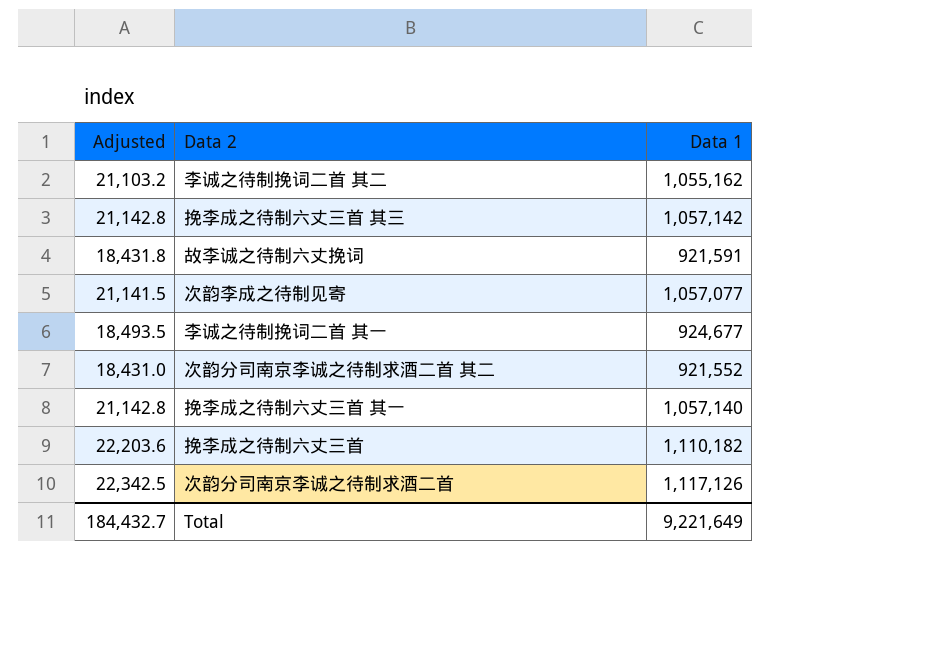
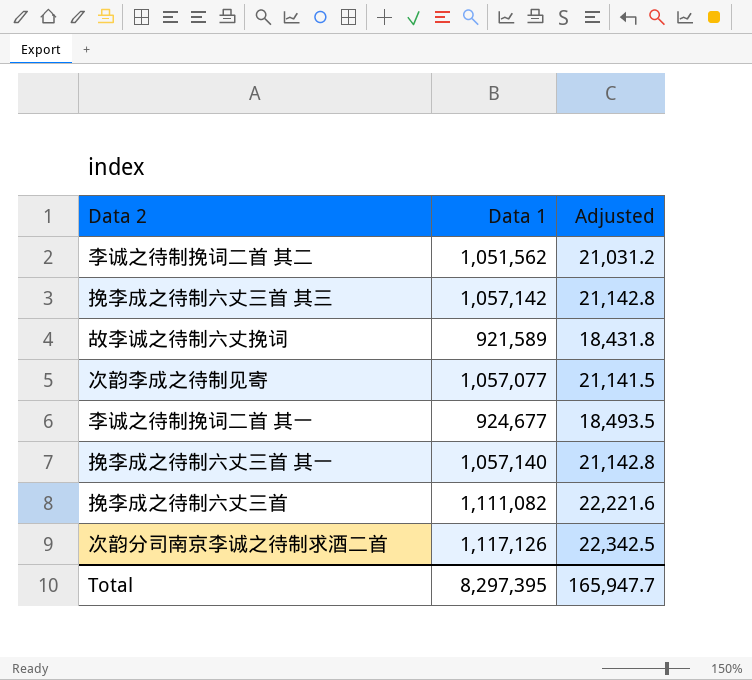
column Adjusted | position: 1 -> 3
row 次韵分司南京李诚之待制求酒二首 其二: 18,431.0 | 921,552 -> none
李诚之待制挽词二首 其二 | Data 1: 1,055,162 -> 1,051,562
李诚之待制挽词二首 其二 | Adjusted: 21,103.2 -> 21,031.2
故李诚之待制六丈挽词 | Data 1: 921,591 -> 921,589
挽李成之待制六丈三首 | Data 1: 1,110,182 -> 1,111,082
挽李成之待制六丈三首 | Adjusted: 22,203.6 -> 22,221.6
Total | Data 1: 9,221,649 -> 8,297,395
Total | Adjusted: 184,432.7 -> 165,947.7

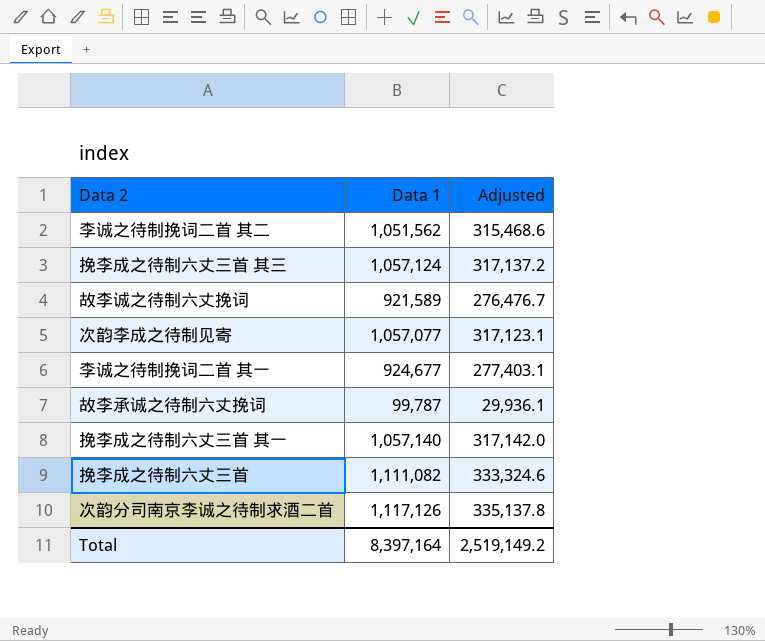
column Adjusted | formula: [Data 1] * 0.02 -> [Data 1] * 0.3
挽李成之待制六丈三首 其三 | Data 1: 1,057,142 -> 1,057,124
row 故李承诚之待制六丈挽词: none -> 99,787 | 29,936.1
Total | Data 1: 8,297,395 -> 8,397,164
Total | Adjusted: 165,947.7 -> 2,519,149.2

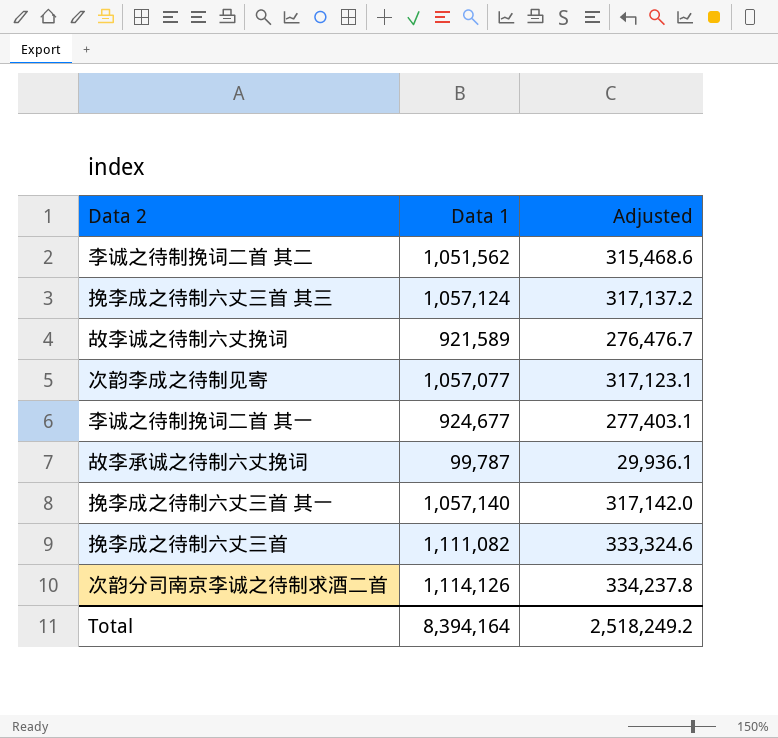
次韵分司南京李诚之待制求酒二首 | Data 1: 1,117,126 -> 1,114,126
次韵分司南京李诚之待制求酒二首 | Adjusted: 335,137.8 -> 334,237.8
Total | Data 1: 8,397,164 -> 8,394,164
Total | Adjusted: 2,519,149.2 -> 2,518,249.2

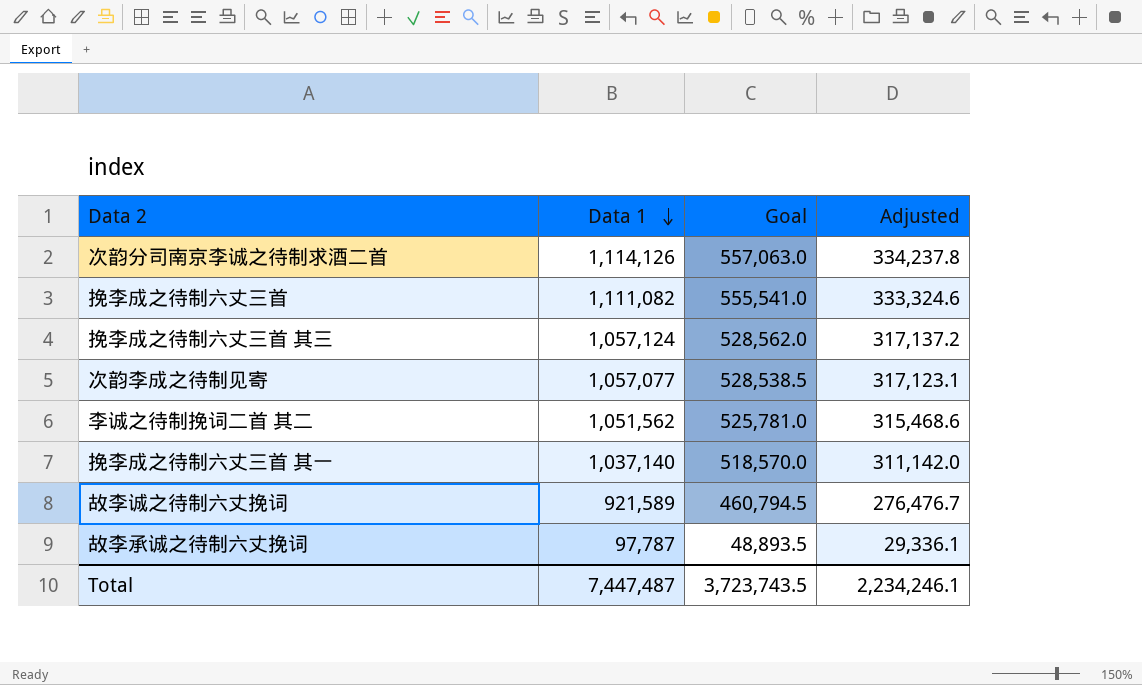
row order: none -> Data 1 descending
column Goal | formula: none -> [Data 1] * 0.5
row 李诚之待制挽词二首 其一: 924,677 | 277,403.1 -> none
挽李成之待制六丈三首 其一 | Data 1: 1,057,140 -> 1,037,140
挽李成之待制六丈三首 其一 | Adjusted: 317,142.0 -> 311,142.0
故李承诚之待制六丈挽词 | Data 1: 99,787 -> 97,787
故李承诚之待制六丈挽词 | Adjusted: 29,936.1 -> 29,336.1
Total | Data 1: 8,394,164 -> 7,447,487
Total | Adjusted: 2,518,249.2 -> 2,234,246.1

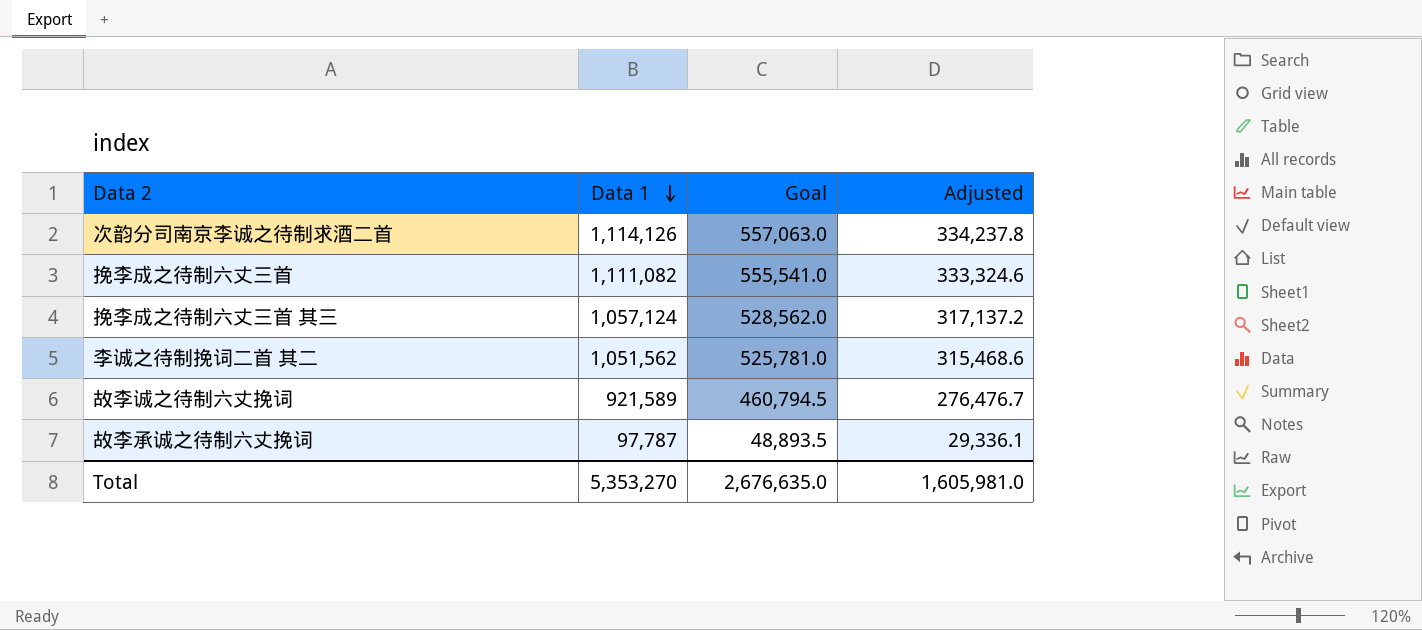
row 次韵李成之待制见寄: 1,057,077 | 528,538.5 | 317,123.1 -> none
row 挽李成之待制六丈三首 其一: 1,037,140 | 518,570.0 | 311,142.0 -> none
Total | Data 1: 7,447,487 -> 5,353,270
Total | Goal: 3,723,743.5 -> 2,676,635.0
Total | Adjusted: 2,234,246.1 -> 1,605,981.0

